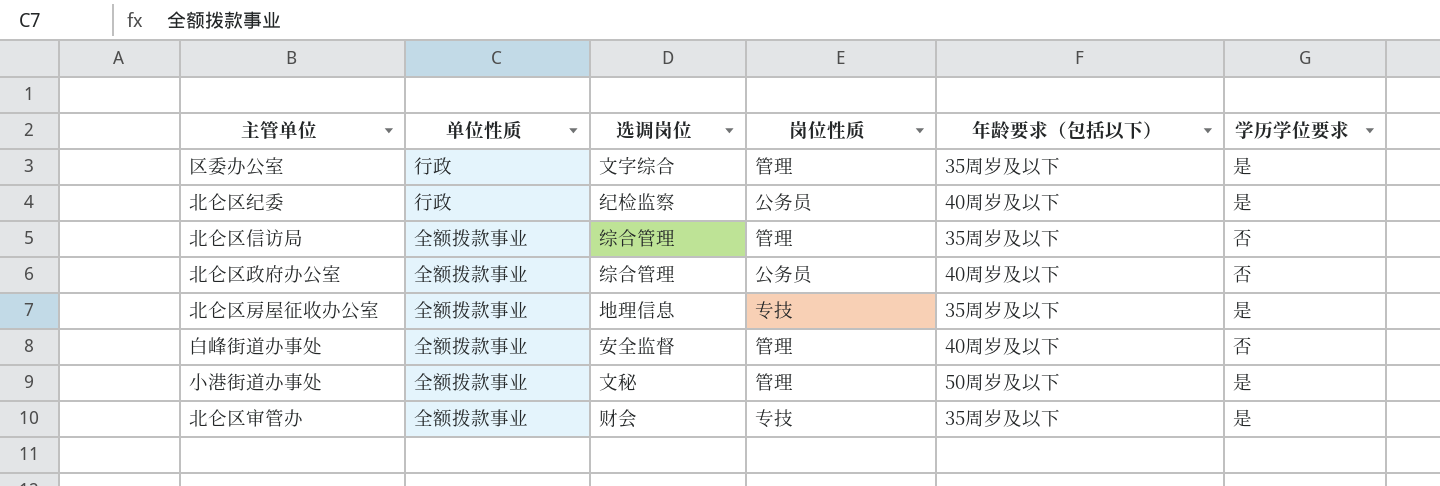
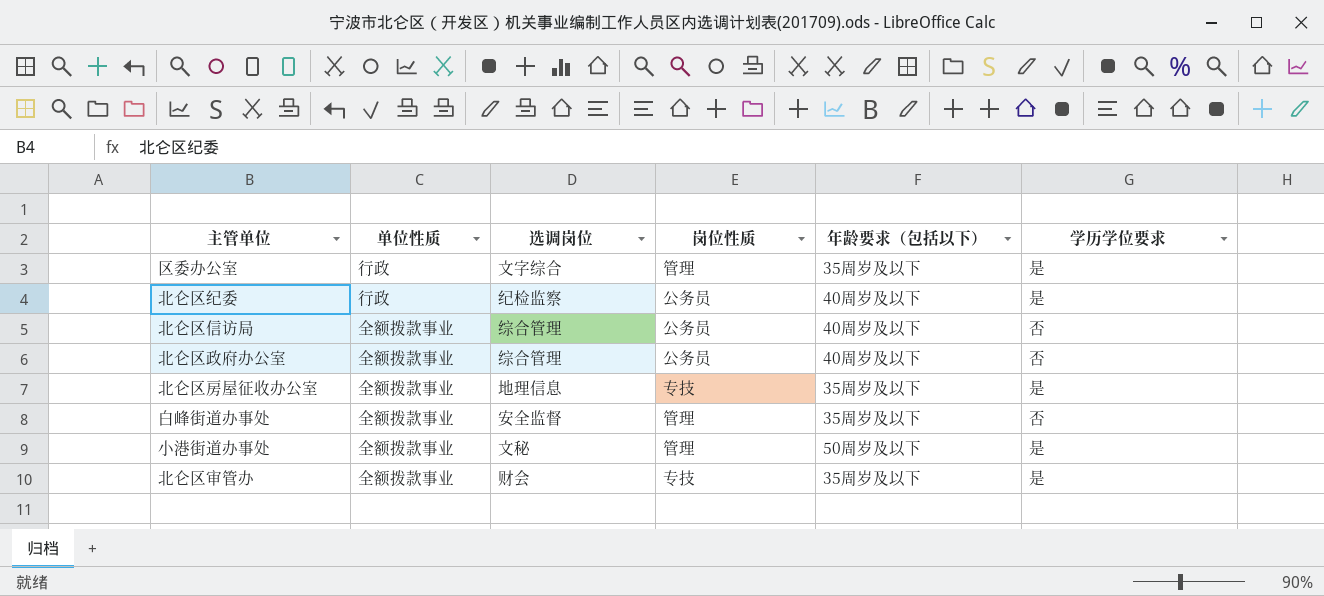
北仑区信访局 | 岗位性质: 管理 -> 公务员
北仑区信访局 | 年龄要求（包括以下）: 35周岁及以下 -> 40周岁及以下
白峰街道办事处 | 年龄要求（包括以下）: 40周岁及以下 -> 35周岁及以下

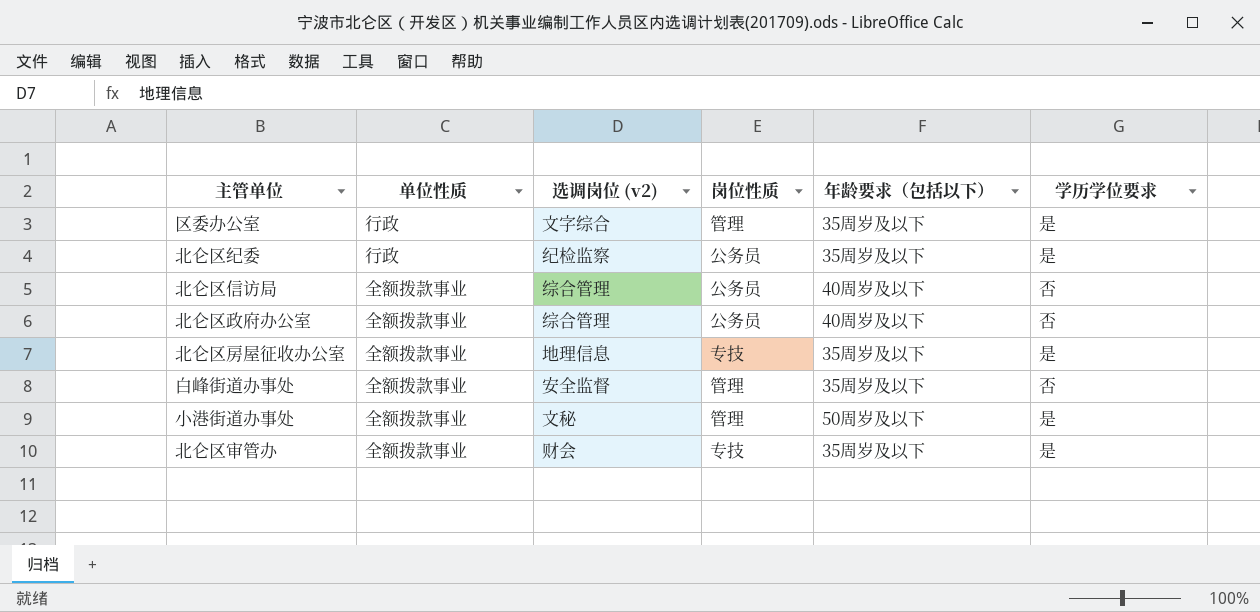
column name: 选调岗位 -> 选调岗位 (v2)
北仑区纪委 | 年龄要求（包括以下）: 40周岁及以下 -> 35周岁及以下

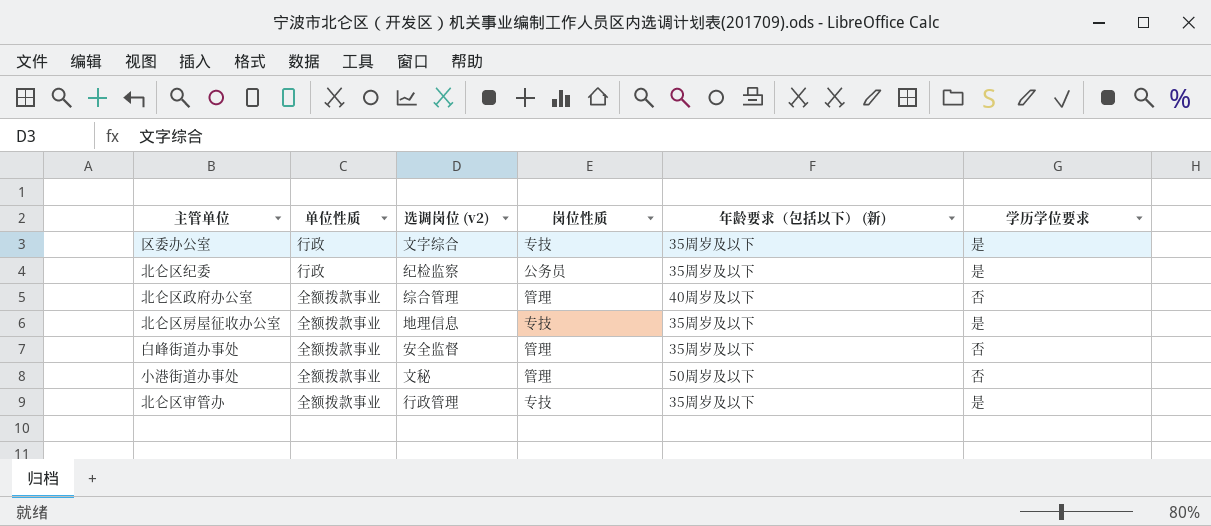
column name: 年龄要求（包括以下） -> 年龄要求（包括以下） (新)
row 北仑区信访局: 全额拨款事业 | 综合管理 | 公务员 | 40周岁及以下 | 否 -> none
区委办公室 | 岗位性质: 管理 -> 专技
北仑区政府办公室 | 岗位性质: 公务员 -> 管理
小港街道办事处 | 学历学位要求: 是 -> 否
北仑区审管办 | 选调岗位 (v2): 财会 -> 行政管理

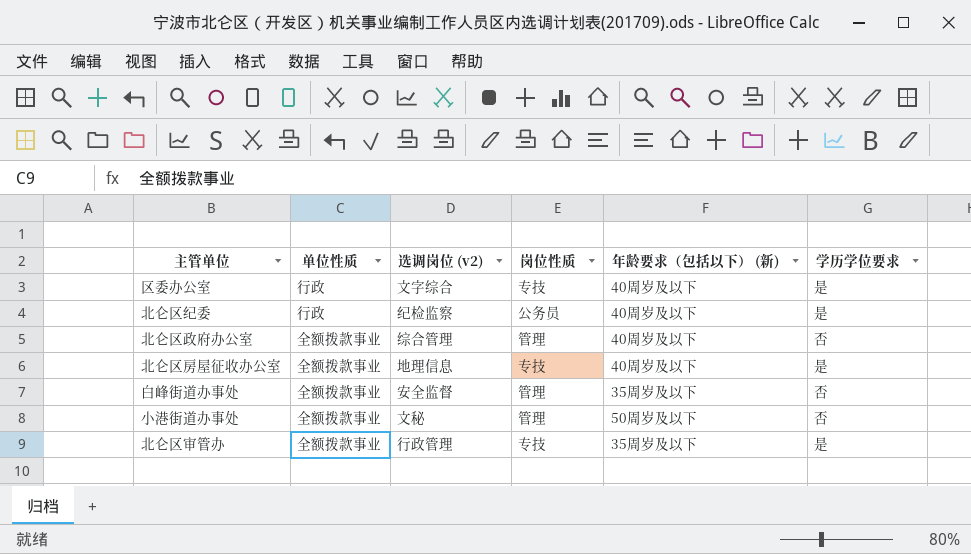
区委办公室 | 年龄要求（包括以下） (新): 35周岁及以下 -> 40周岁及以下
北仑区纪委 | 年龄要求（包括以下） (新): 35周岁及以下 -> 40周岁及以下
北仑区房屋征收办公室 | 年龄要求（包括以下） (新): 35周岁及以下 -> 40周岁及以下

